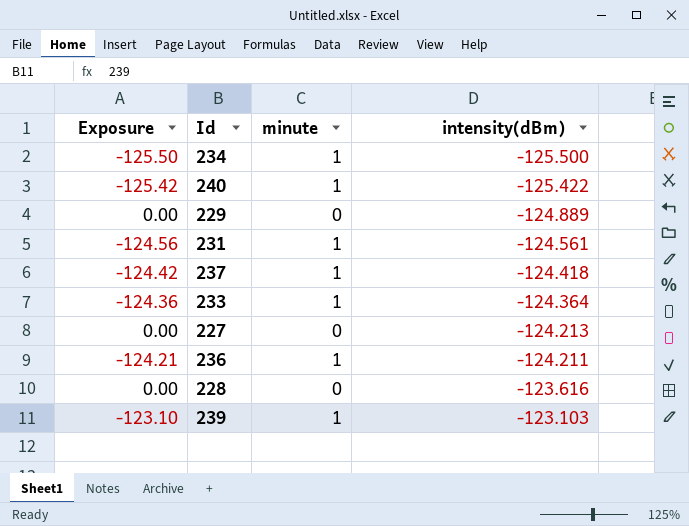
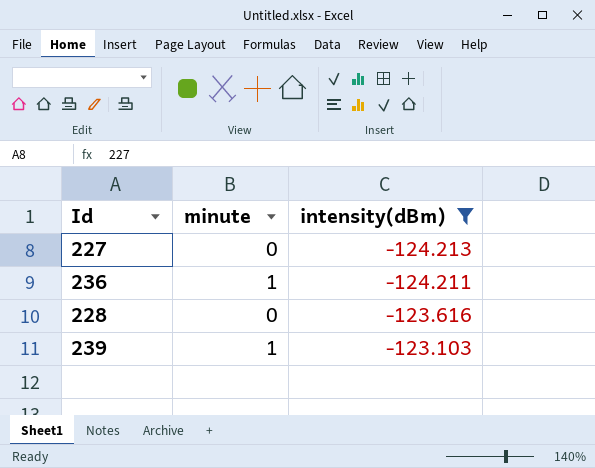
filter: none -> intensity(dBm) >= -124.213
column Exposure | formula: [minute] * [intensity(dBm)] -> none

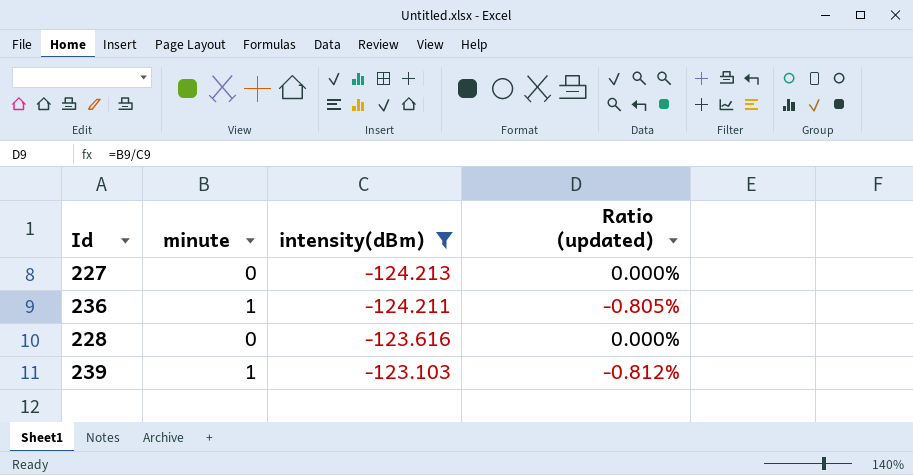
column Ratio (updated) | formula: none -> [minute] / [intensity(dBm)]

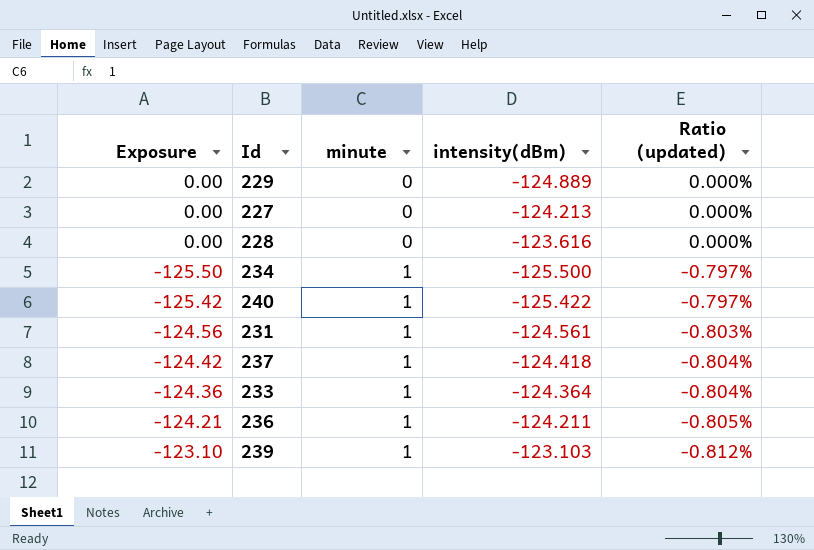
filter: intensity(dBm) >= -124.213 -> none
row order: intensity(dBm) ascending -> minute ascending
column Exposure | formula: none -> [minute] * [intensity(dBm)]

